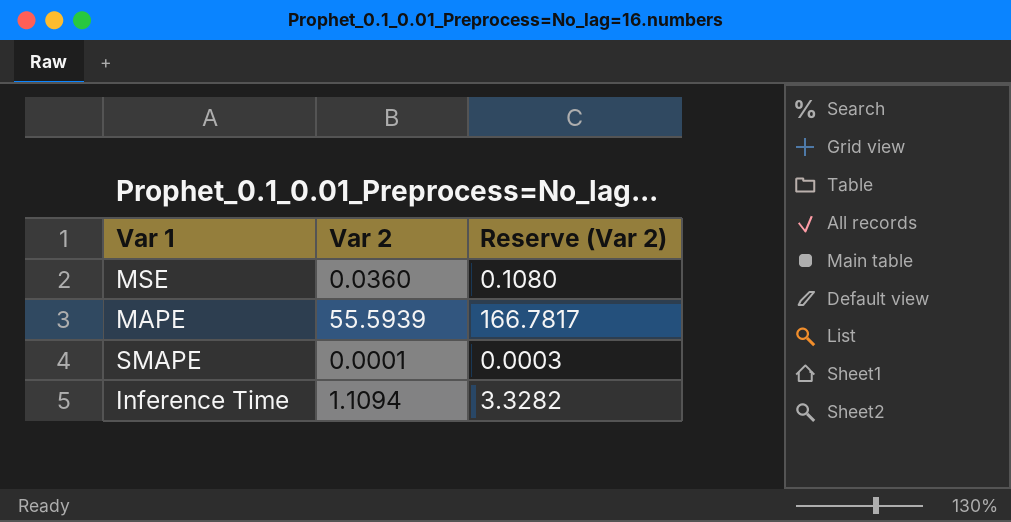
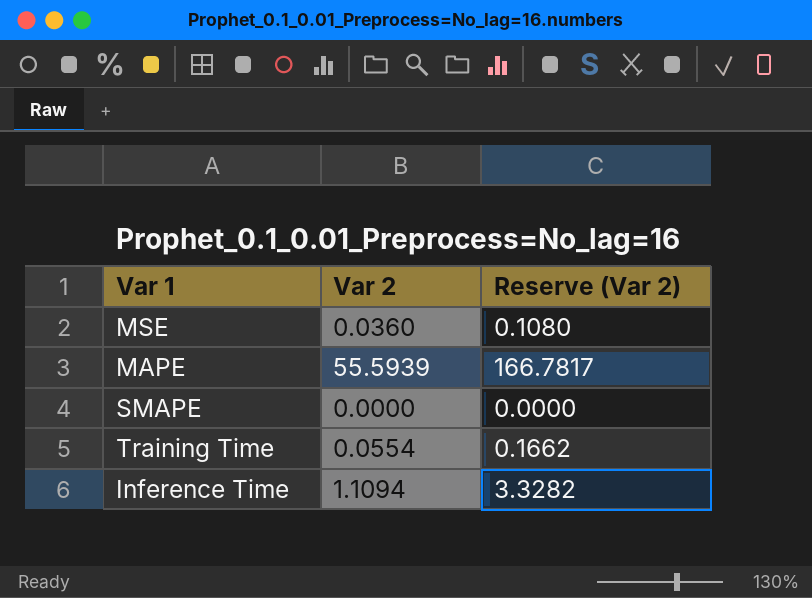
SMAPE | Var 2: 0.0001 -> 0.0000
SMAPE | Reserve (Var 2): 0.0003 -> 0.0000
row Training Time: none -> 0.0554 | 0.1662

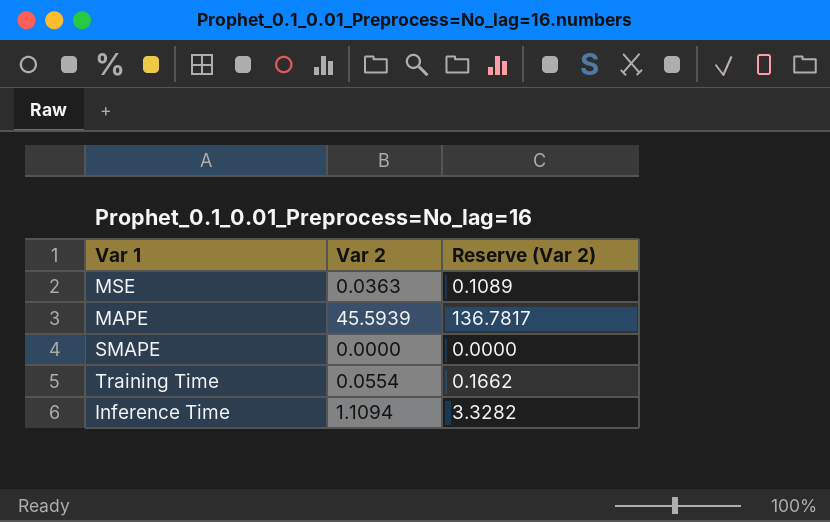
MSE | Var 2: 0.0360 -> 0.0363
MSE | Reserve (Var 2): 0.1080 -> 0.1089
MAPE | Var 2: 55.5939 -> 45.5939
MAPE | Reserve (Var 2): 166.7817 -> 136.7817

